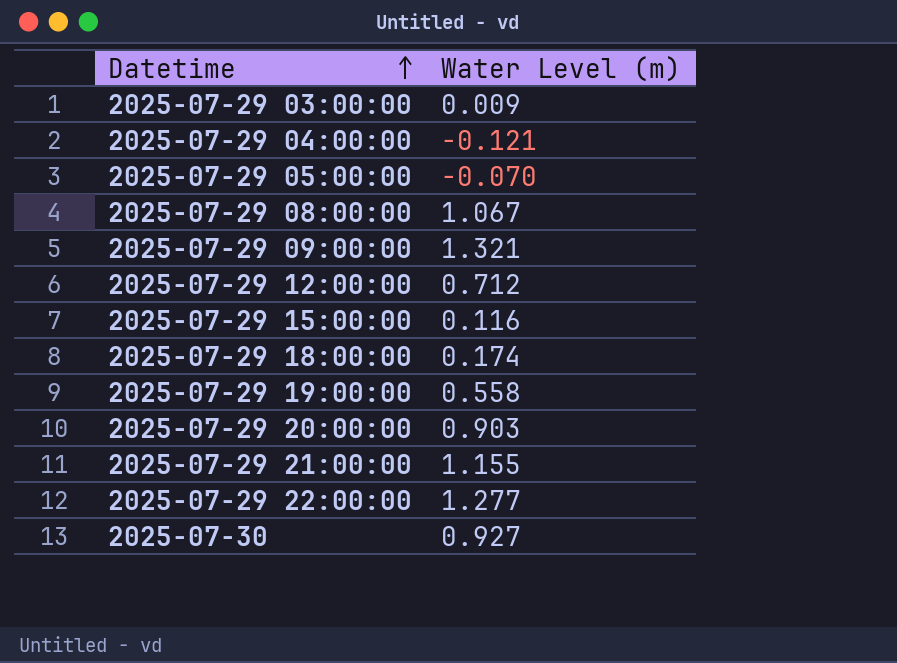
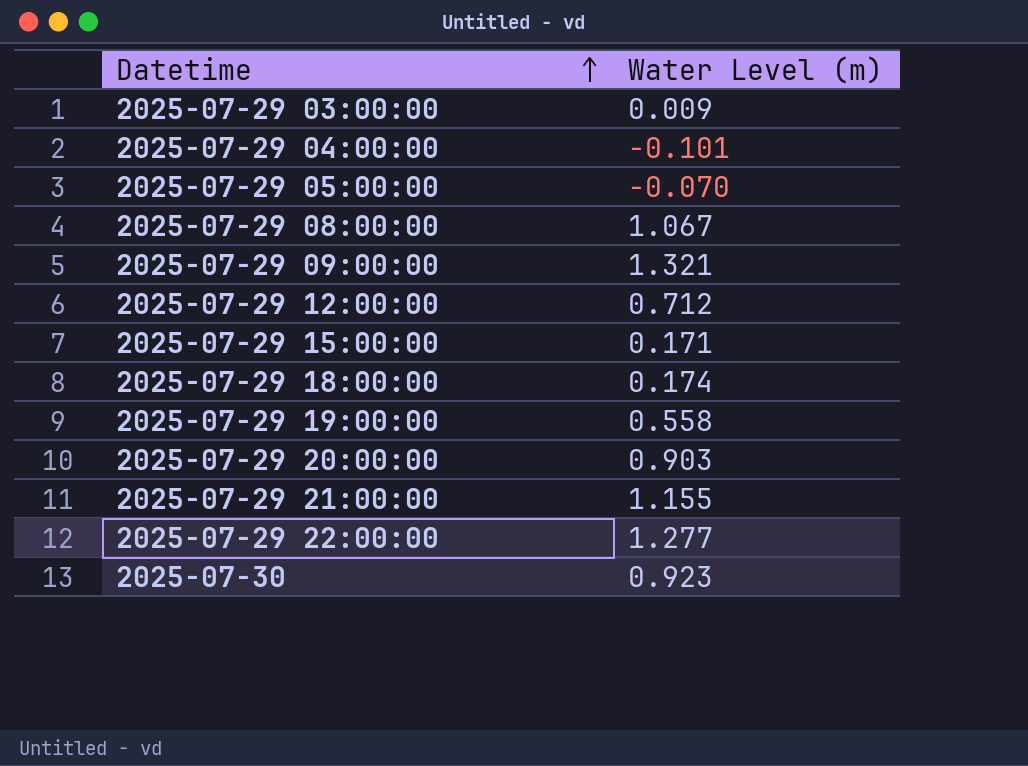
2025-07-29 04:00:00 | Water Level (m): -0.121 -> -0.101
2025-07-29 15:00:00 | Water Level (m): 0.116 -> 0.171
2025-07-30 | Water Level (m): 0.927 -> 0.923

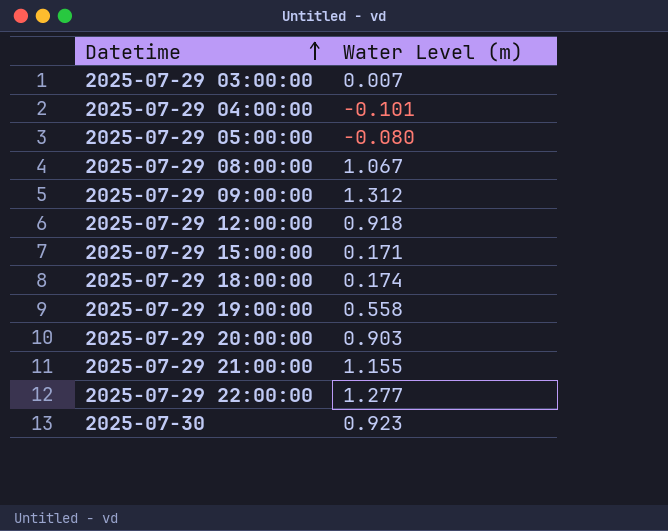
2025-07-29 03:00:00 | Water Level (m): 0.009 -> 0.007
2025-07-29 05:00:00 | Water Level (m): -0.070 -> -0.080
2025-07-29 09:00:00 | Water Level (m): 1.321 -> 1.312
2025-07-29 12:00:00 | Water Level (m): 0.712 -> 0.918

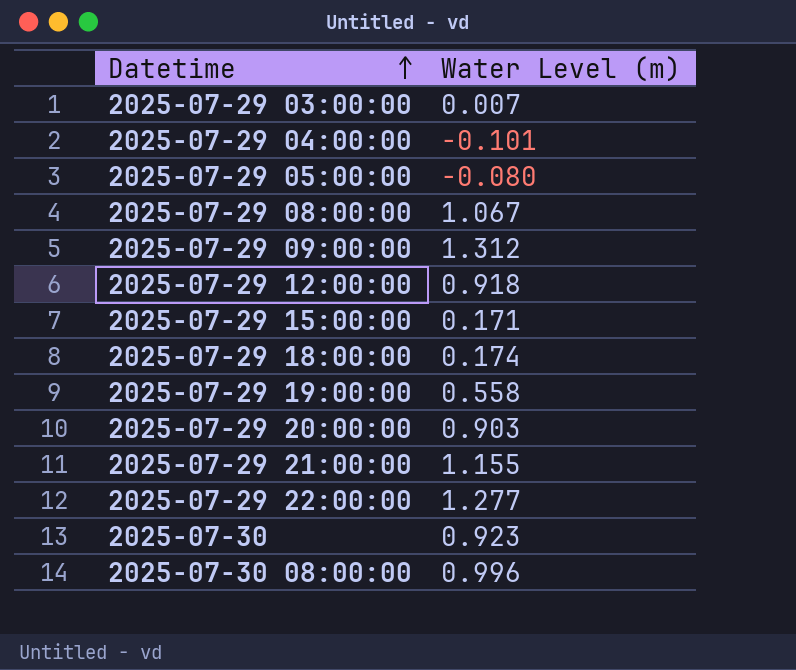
row 2025-07-30 08:00:00: none -> 0.996

